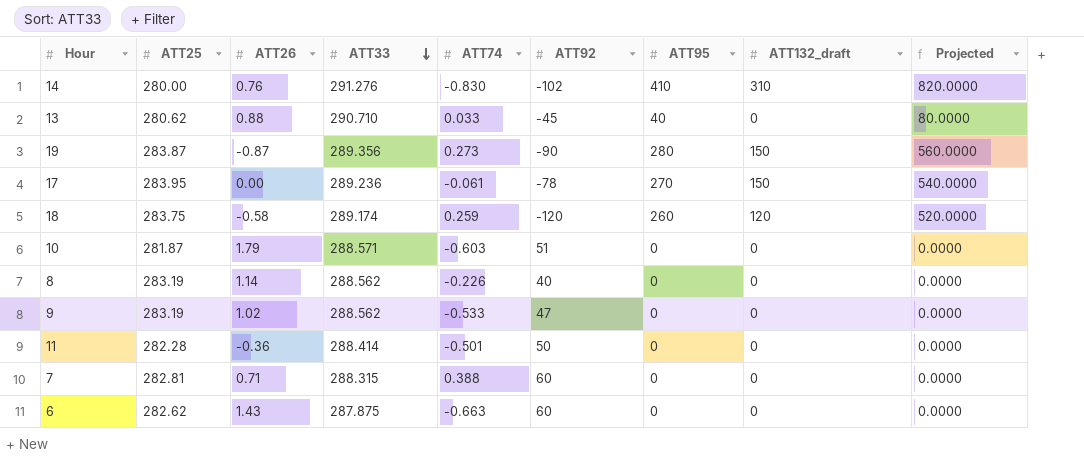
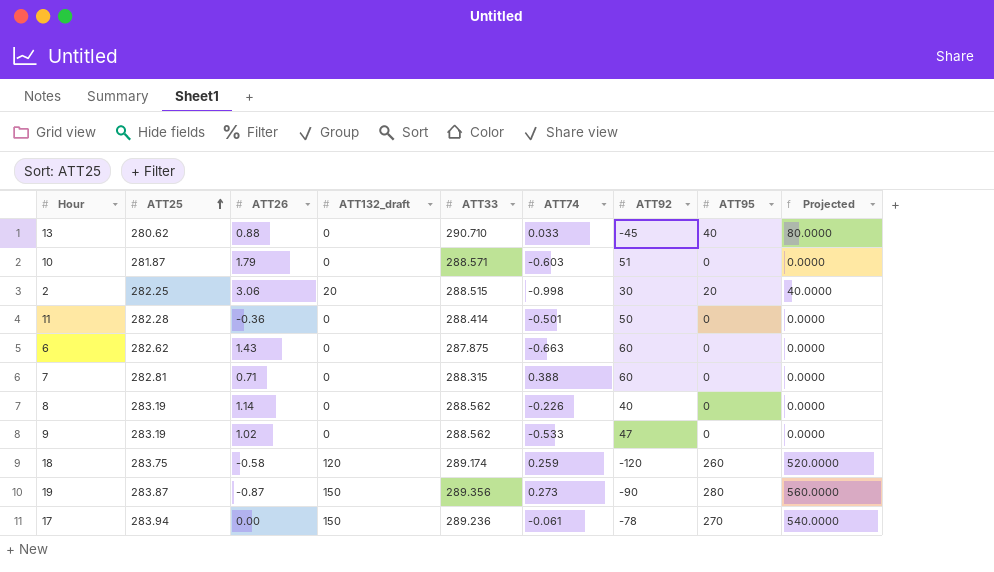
row order: ATT33 descending -> ATT25 ascending
column ATT132_draft | position: 8 -> 4
row 14: 280.00 | 0.76 | 291.276 | -0.830 | -102 | 410 | 310 | 820.0000 -> none
row 2: none -> 282.25 | 3.06 | 20 | 288.515 | -0.998 | 30 | 20 | 40.0000
17 | ATT25: 283.95 -> 283.94

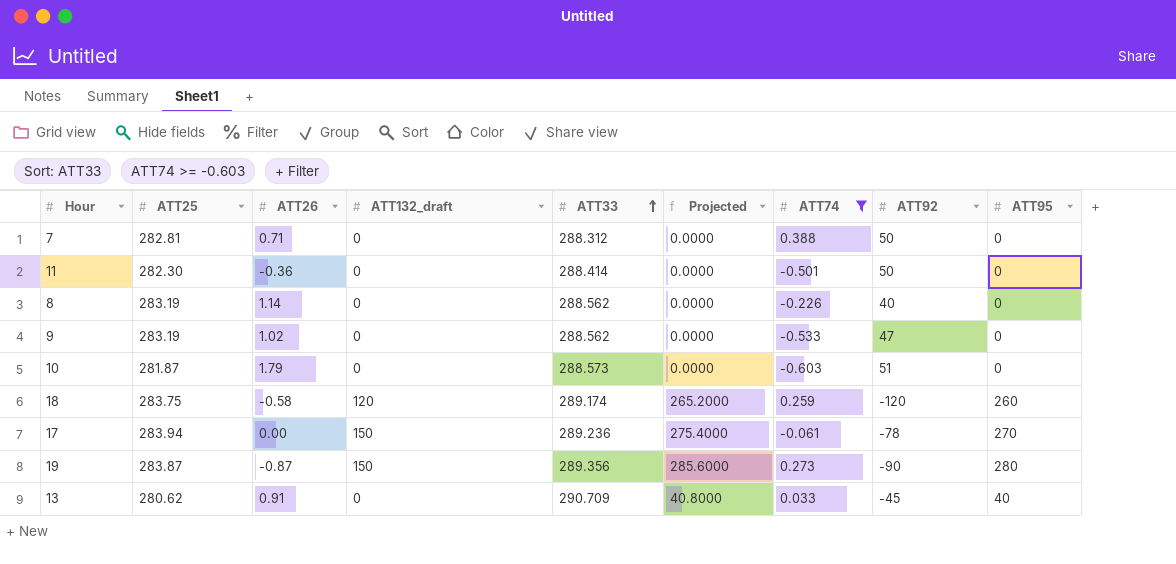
filter: none -> ATT74 >= -0.603
row order: ATT25 ascending -> ATT33 ascending
column Projected | formula: [ATT95] * 2 -> [ATT95] * 1.02
column Projected | position: 9 -> 6
7 | ATT33: 288.315 -> 288.312
7 | ATT92: 60 -> 50
11 | ATT25: 282.28 -> 282.30
10 | ATT33: 288.571 -> 288.573
13 | ATT26: 0.88 -> 0.91
13 | ATT33: 290.710 -> 290.709

